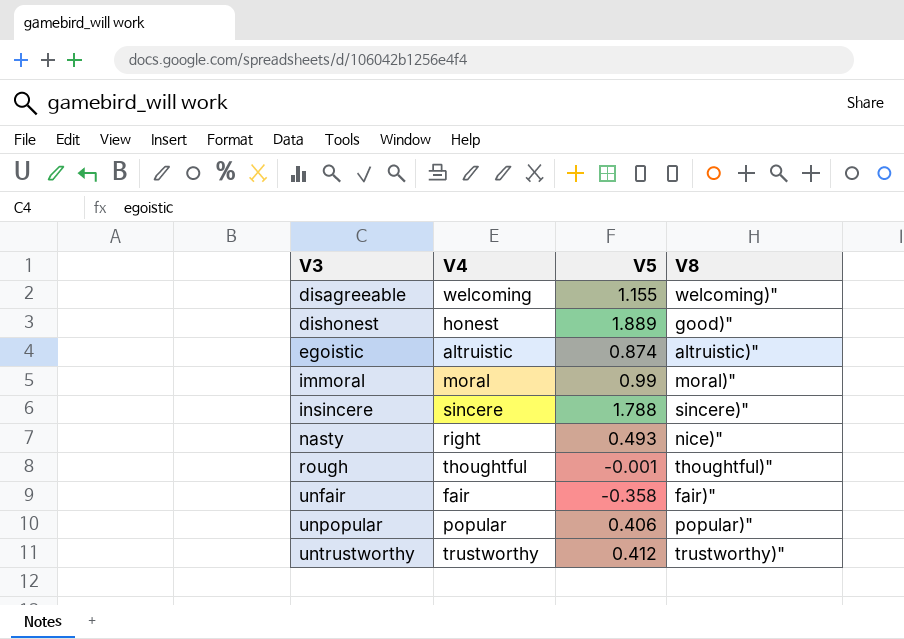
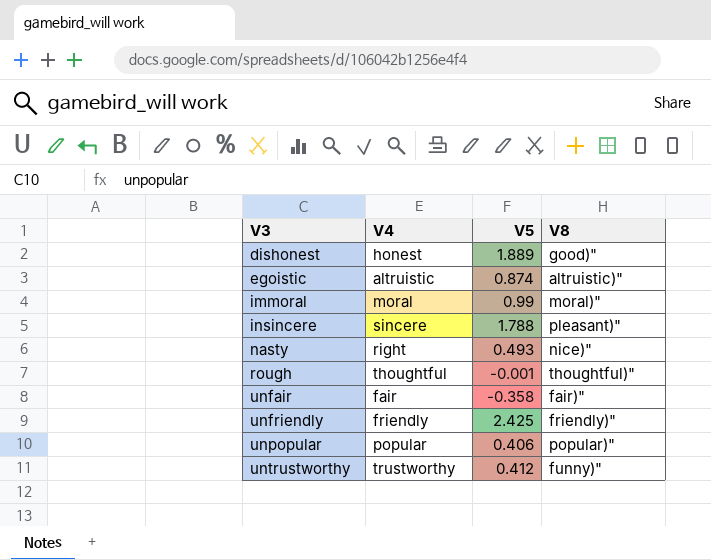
row disagreeable: welcoming | 1.155 | welcoming)" -> none
insincere | V8: sincere)" -> pleasant)"
row unfriendly: none -> friendly | 2.425 | friendly)"
untrustworthy | V8: trustworthy)" -> funny)"

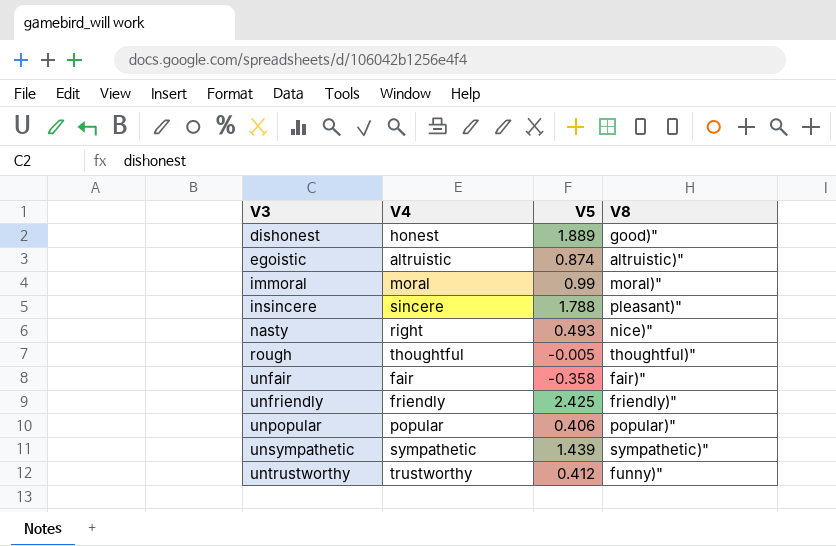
rough | V5: -0.001 -> -0.005
row unsympathetic: none -> sympathetic | 1.439 | sympathetic)"

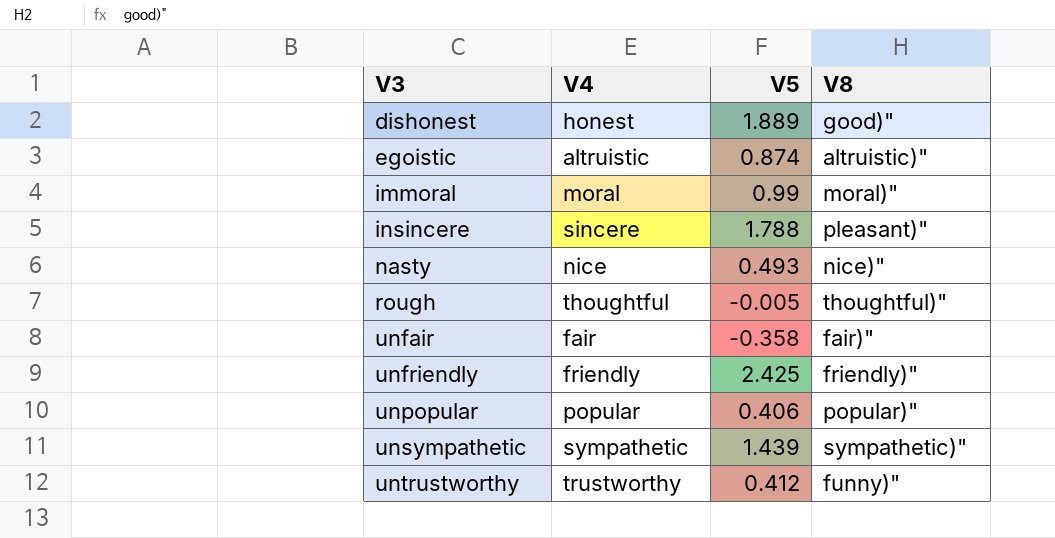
nasty | V4: right -> nice

